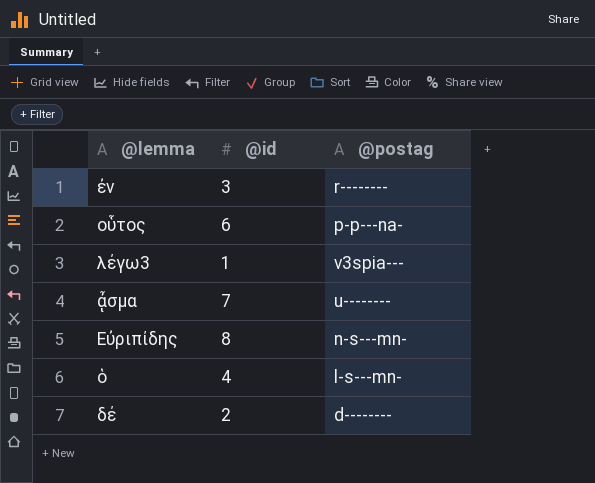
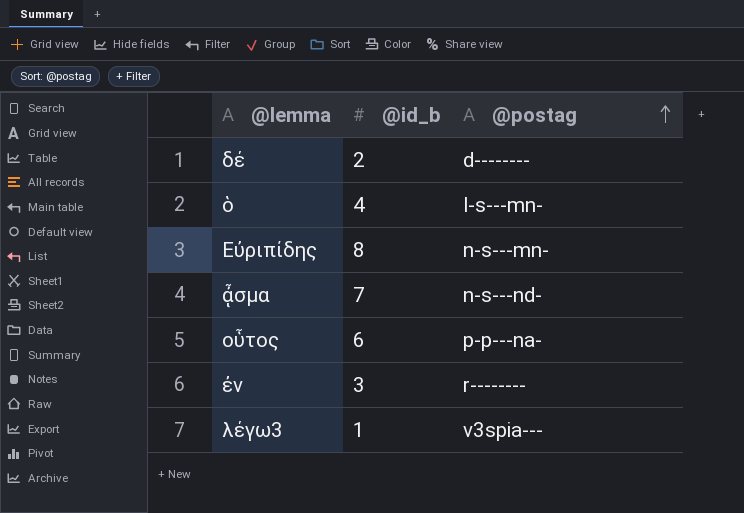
row order: none -> @postag ascending
column name: @id -> @id_b
ᾆσμα | @postag: u-------- -> n-s---nd-

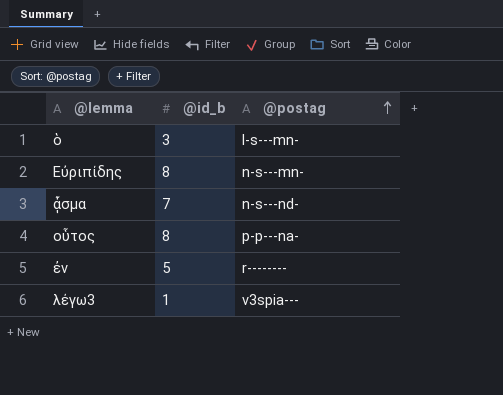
row δέ: 2 | d-------- -> none
ὁ | @id_b: 4 -> 3
οὗτος | @id_b: 6 -> 8
ἐν | @id_b: 3 -> 5

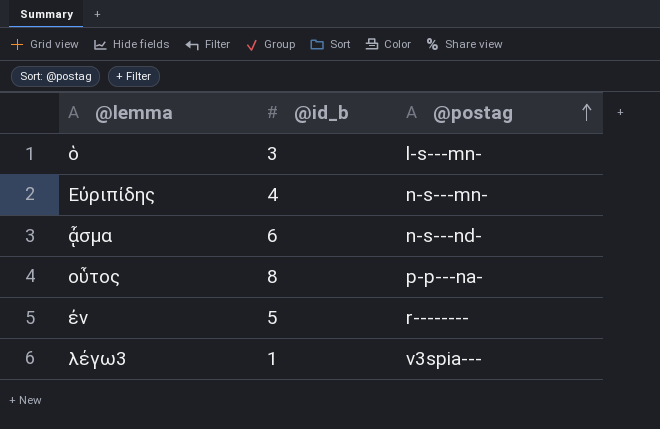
Εὐριπίδης | @id_b: 8 -> 4
ᾆσμα | @id_b: 7 -> 6

